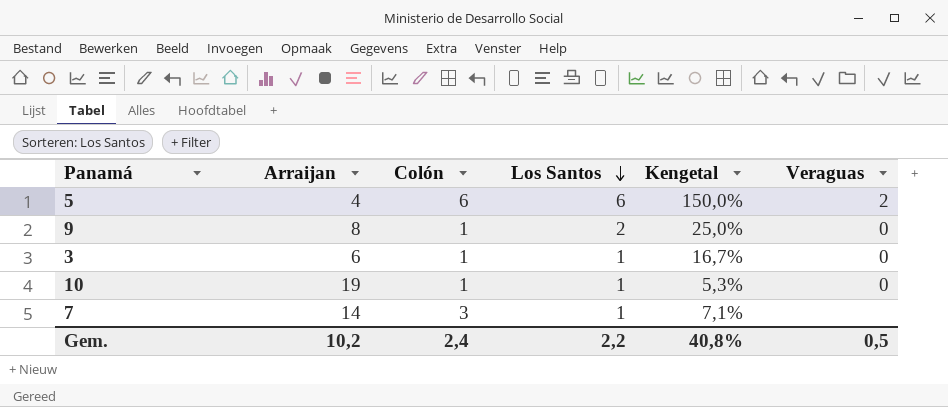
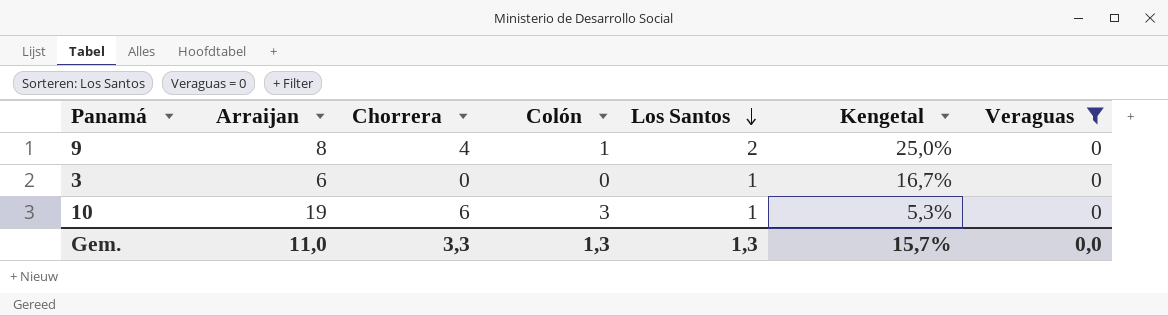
filter: none -> Veraguas = 0
column Chorrera | position: none -> 3
3 | Colón: 1 -> 0
10 | Colón: 1 -> 3
Gem. | Arraijan: 10,2 -> 11,0
Gem. | Colón: 2,4 -> 1,3
Gem. | Los Santos: 2,2 -> 1,3
Gem. | Kengetal: 40,8% -> 15,7%
Gem. | Veraguas: 0,5 -> 0,0

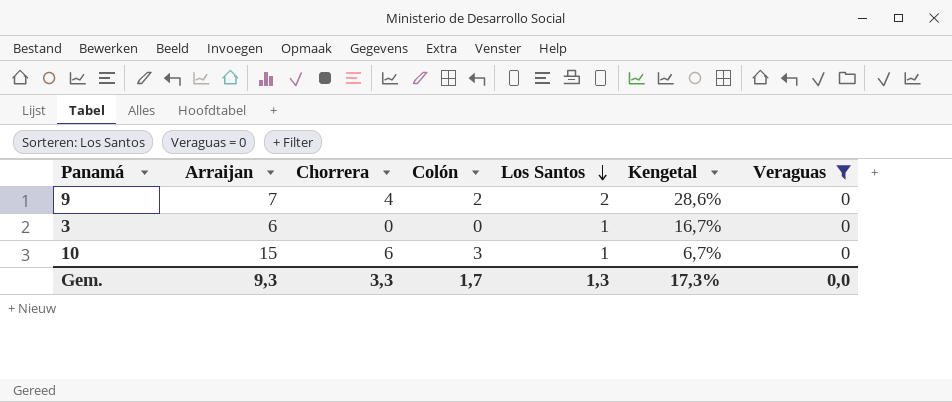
9 | Arraijan: 8 -> 7
9 | Colón: 1 -> 2
9 | Kengetal: 25,0% -> 28,6%
10 | Arraijan: 19 -> 15
10 | Kengetal: 5,3% -> 6,7%
Gem. | Arraijan: 11,0 -> 9,3
Gem. | Colón: 1,3 -> 1,7
Gem. | Kengetal: 15,7% -> 17,3%

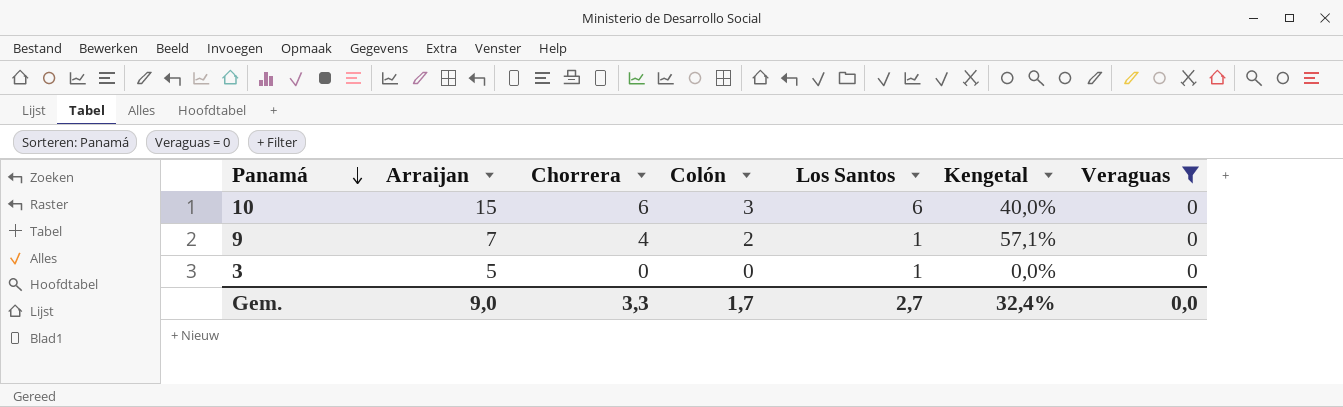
row order: Los Santos descending -> Panamá descending
column Kengetal | formula: [Los Santos] / [Arraijan] -> [Chorrera] / [Arraijan]
10 | Los Santos: 1 -> 6
9 | Los Santos: 2 -> 1
3 | Arraijan: 6 -> 5
Gem. | Arraijan: 9,3 -> 9,0
Gem. | Los Santos: 1,3 -> 2,7
Gem. | Kengetal: 17,3% -> 32,4%

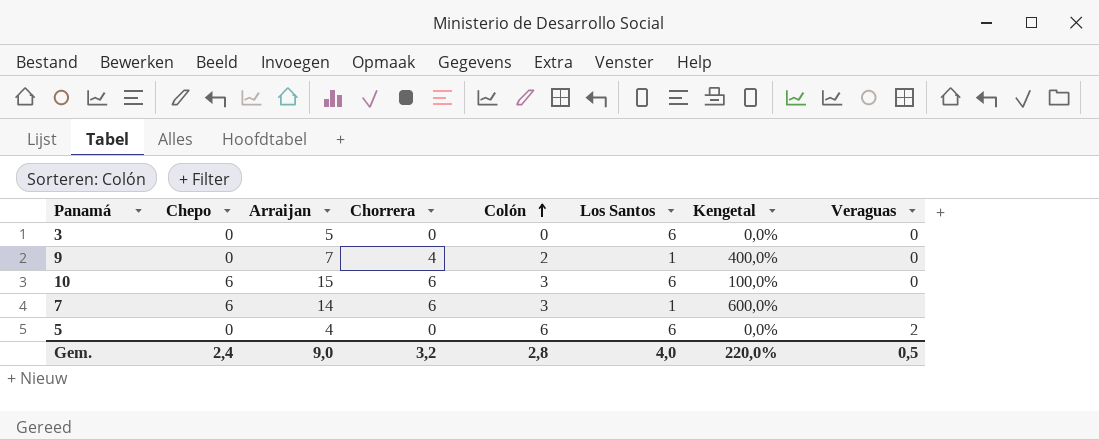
filter: Veraguas = 0 -> none
row order: Panamá descending -> Colón ascending
column Chepo | position: none -> 2
column Kengetal | formula: [Chorrera] / [Arraijan] -> [Chorrera] / [Los Santos]
3 | Los Santos: 1 -> 6
Gem. | Chorrera: 3,3 -> 3,2
Gem. | Colón: 1,7 -> 2,8
Gem. | Los Santos: 2,7 -> 4,0
Gem. | Kengetal: 32,4% -> 220,0%
Gem. | Veraguas: 0,0 -> 0,5

